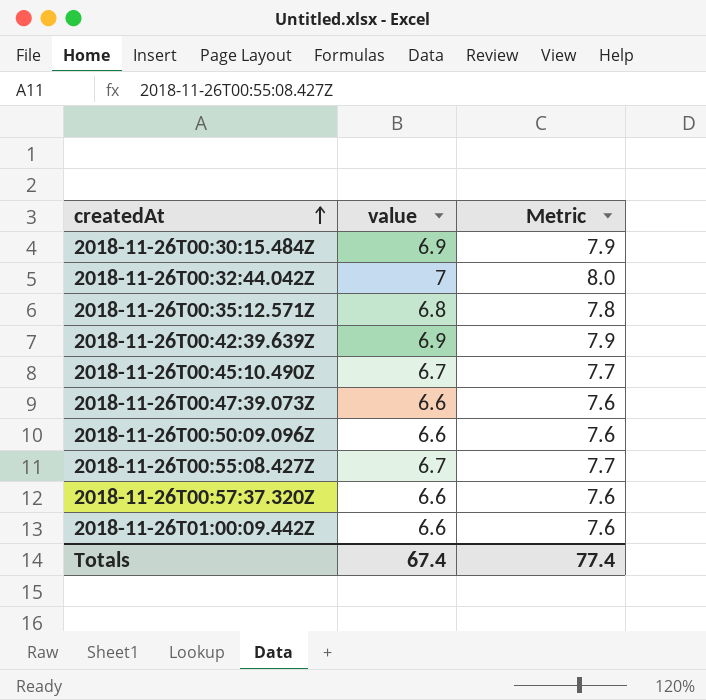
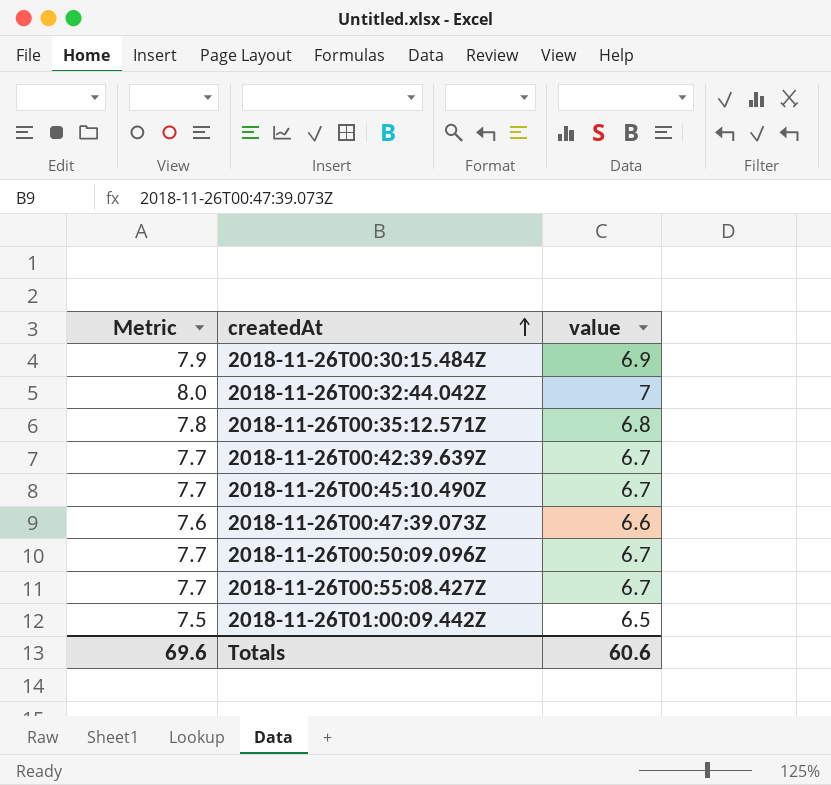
column Metric | position: 3 -> 1
row 2018-11-26T00:57:37.320Z: 6.6 | 7.6 -> none
2018-11-26T00:42:39.639Z | Metric: 7.9 -> 7.7
2018-11-26T00:42:39.639Z | value: 6.9 -> 6.7
2018-11-26T00:50:09.096Z | Metric: 7.6 -> 7.7
2018-11-26T00:50:09.096Z | value: 6.6 -> 6.7
2018-11-26T01:00:09.442Z | Metric: 7.6 -> 7.5
2018-11-26T01:00:09.442Z | value: 6.6 -> 6.5
Totals | Metric: 77.4 -> 69.6
Totals | value: 67.4 -> 60.6

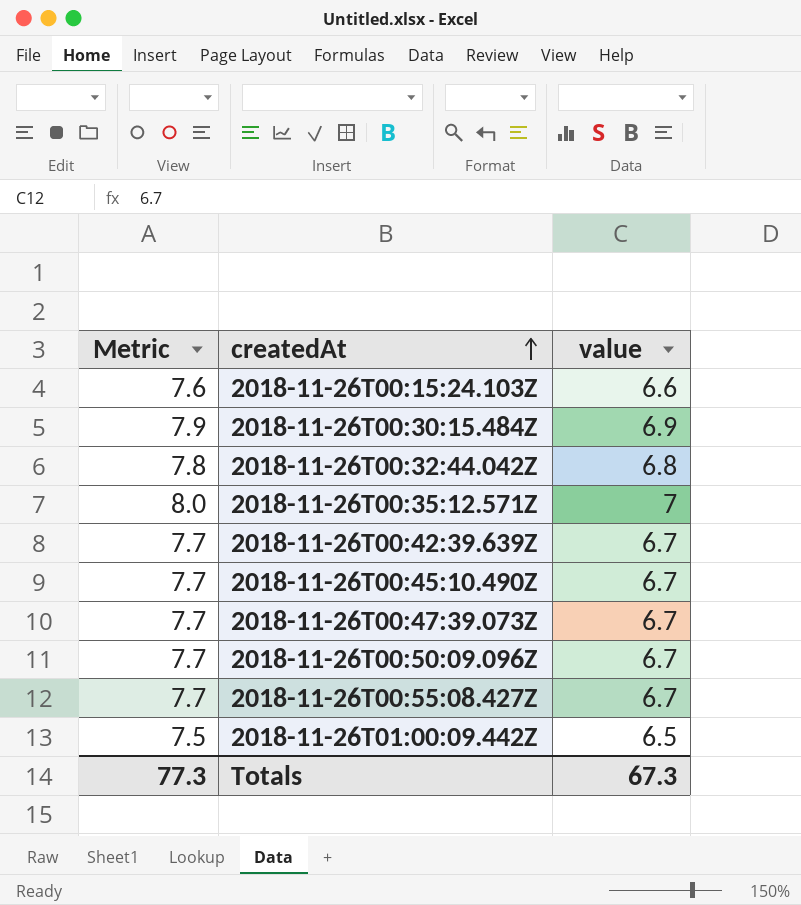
row 2018-11-26T00:15:24.103Z: none -> 7.6 | 6.6
2018-11-26T00:32:44.042Z | Metric: 8.0 -> 7.8
2018-11-26T00:32:44.042Z | value: 7 -> 6.8
2018-11-26T00:35:12.571Z | Metric: 7.8 -> 8.0
2018-11-26T00:35:12.571Z | value: 6.8 -> 7
2018-11-26T00:47:39.073Z | Metric: 7.6 -> 7.7
2018-11-26T00:47:39.073Z | value: 6.6 -> 6.7
Totals | Metric: 69.6 -> 77.3
Totals | value: 60.6 -> 67.3

